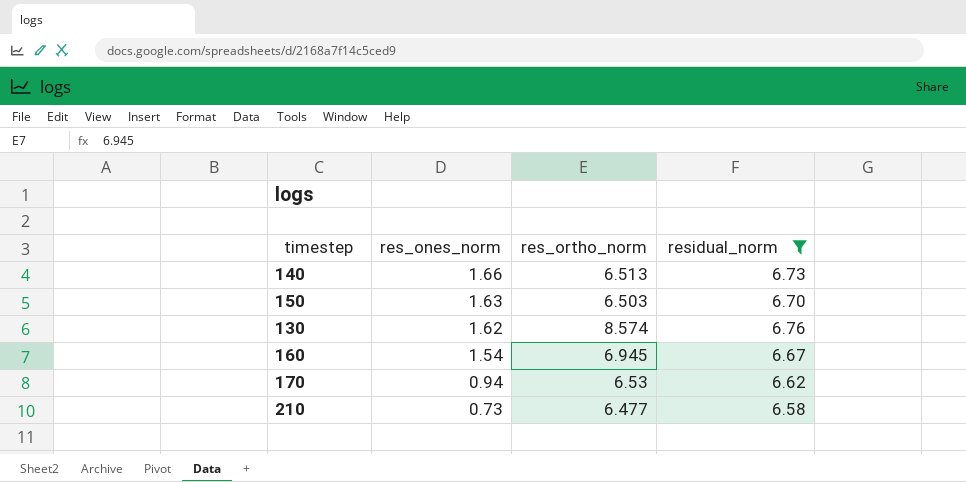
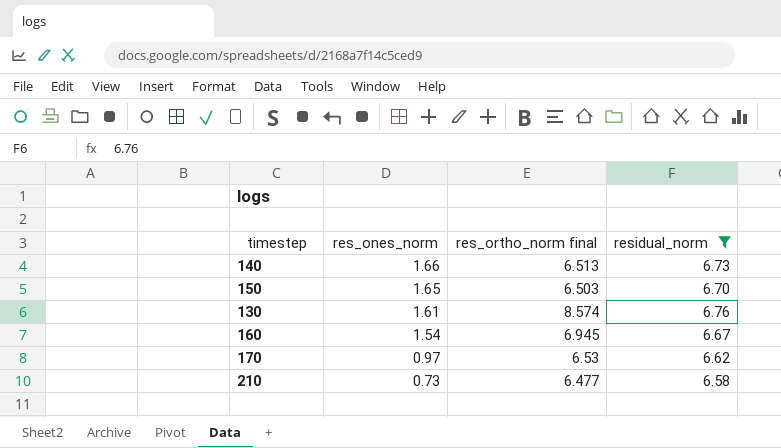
column name: res_ortho_norm -> res_ortho_norm final
150 | res_ones_norm: 1.63 -> 1.65
130 | res_ones_norm: 1.62 -> 1.61
170 | res_ones_norm: 0.94 -> 0.97

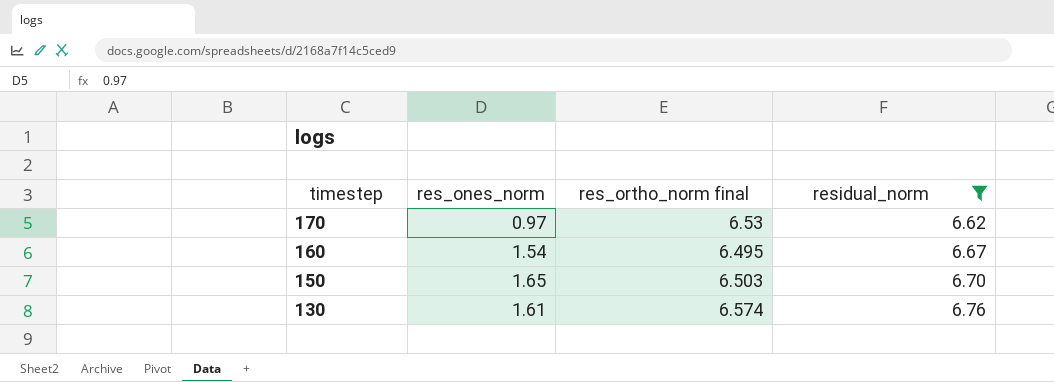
row order: res_ones_norm descending -> timestep descending
row 140: 1.66 | 6.513 | 6.73 -> none
row 210: 0.73 | 6.477 | 6.58 -> none
160 | res_ortho_norm final: 6.945 -> 6.495
130 | res_ortho_norm final: 8.574 -> 6.574

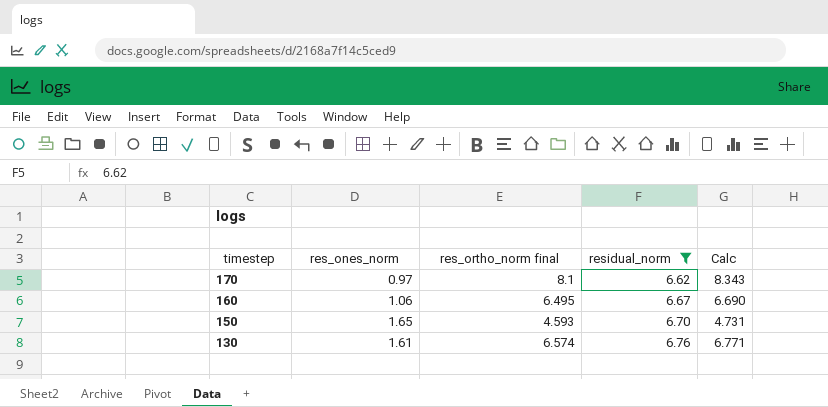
column Calc | formula: none -> [res_ortho_norm final] * 1.03
170 | res_ortho_norm final: 6.53 -> 8.1
160 | res_ones_norm: 1.54 -> 1.06
150 | res_ortho_norm final: 6.503 -> 4.593

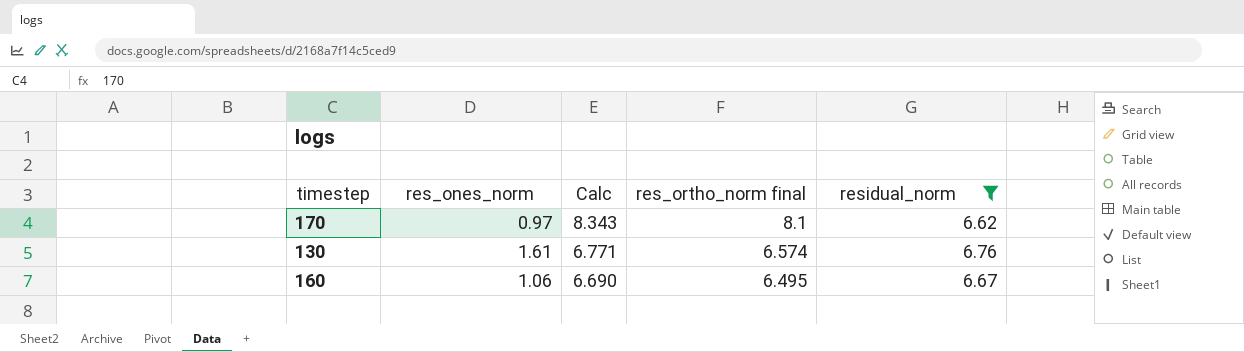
row order: timestep descending -> Calc descending
column Calc | position: 5 -> 3
row 150: 1.65 | 4.593 | 6.70 | 4.731 -> none

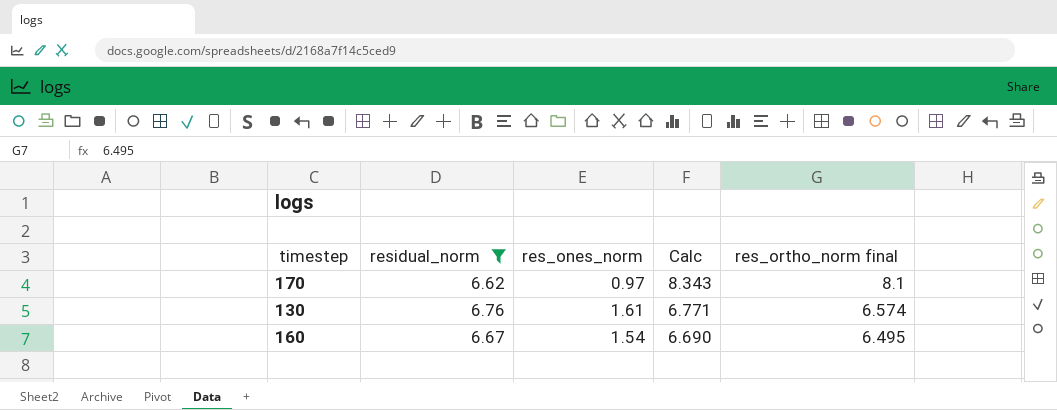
column residual_norm | position: 5 -> 2
160 | res_ones_norm: 1.06 -> 1.54

